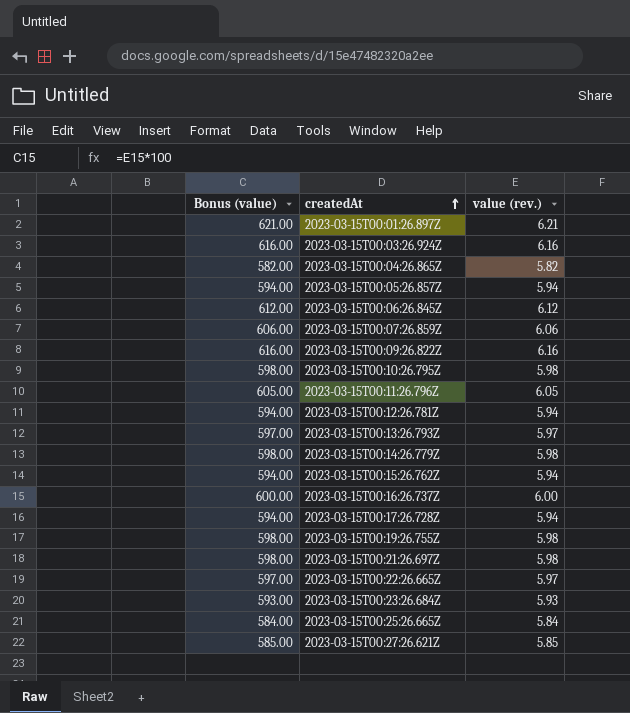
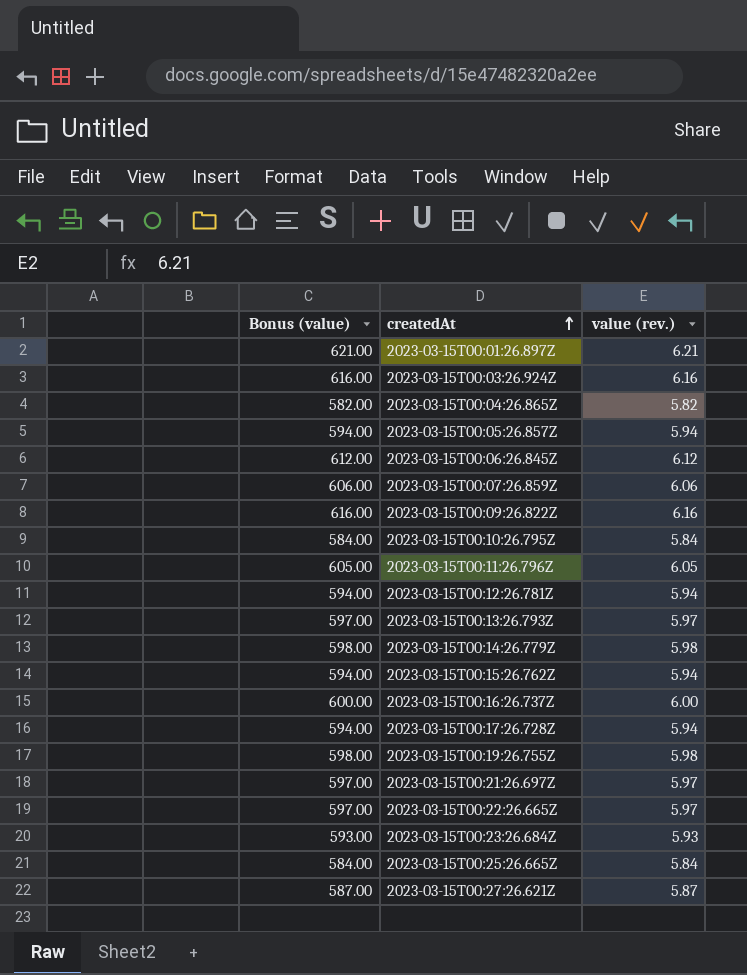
2023-03-15T00:10:26.795Z | Bonus (value): 598.00 -> 584.00
2023-03-15T00:10:26.795Z | value (rev.): 5.98 -> 5.84
2023-03-15T00:21:26.697Z | Bonus (value): 598.00 -> 597.00
2023-03-15T00:21:26.697Z | value (rev.): 5.98 -> 5.97
2023-03-15T00:27:26.621Z | Bonus (value): 585.00 -> 587.00
2023-03-15T00:27:26.621Z | value (rev.): 5.85 -> 5.87

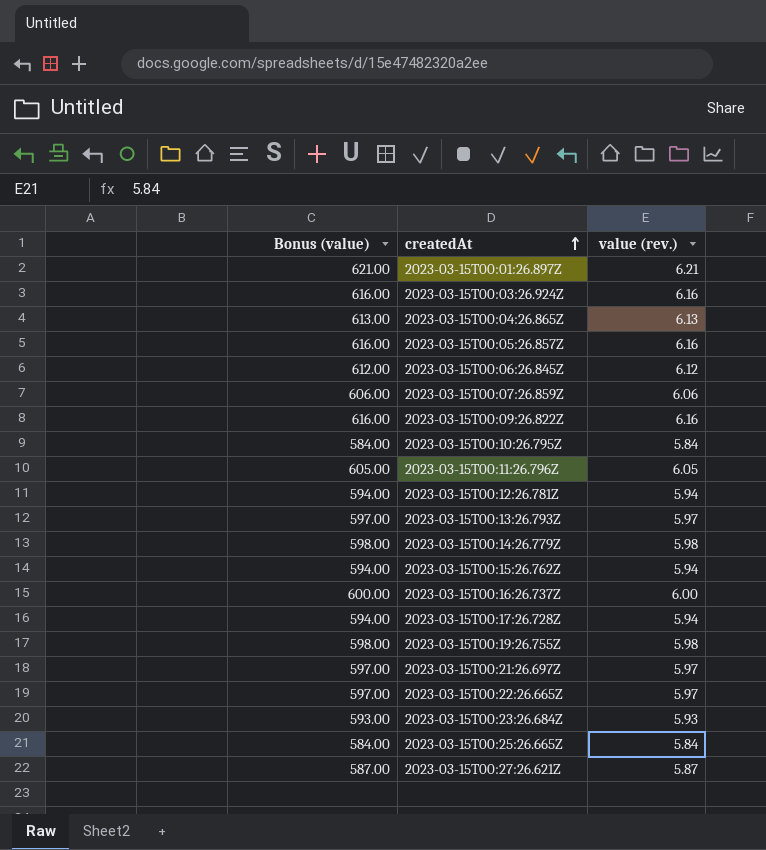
2023-03-15T00:04:26.865Z | Bonus (value): 582.00 -> 613.00
2023-03-15T00:04:26.865Z | value (rev.): 5.82 -> 6.13
2023-03-15T00:05:26.857Z | Bonus (value): 594.00 -> 616.00
2023-03-15T00:05:26.857Z | value (rev.): 5.94 -> 6.16

